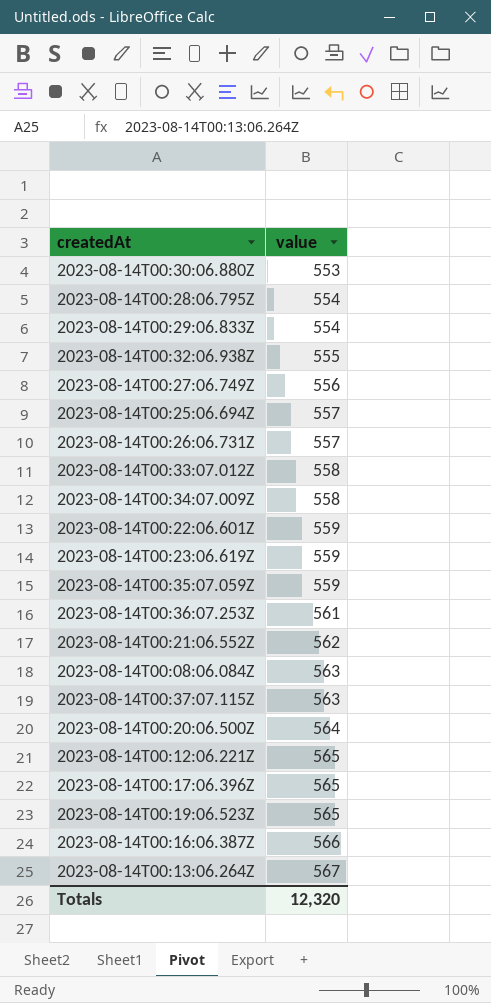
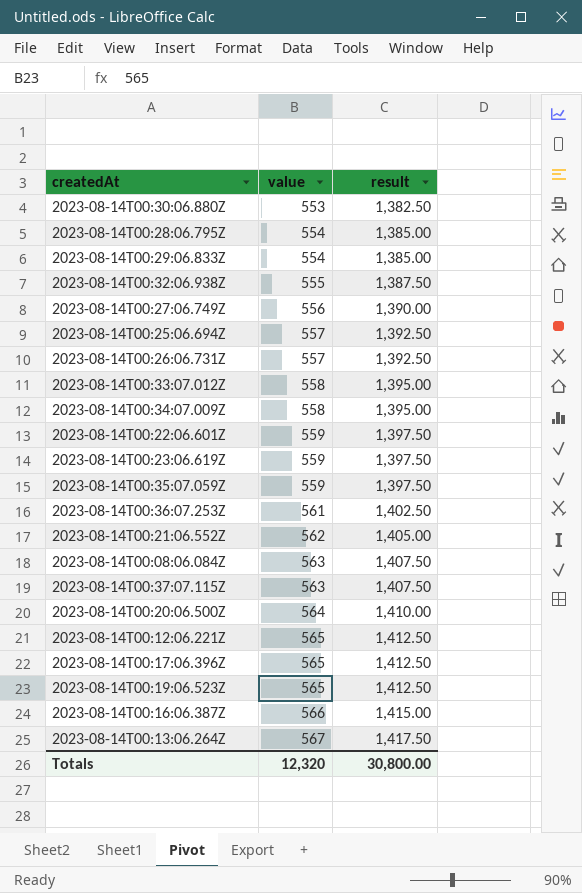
column result | formula: none -> [value] * 2.5

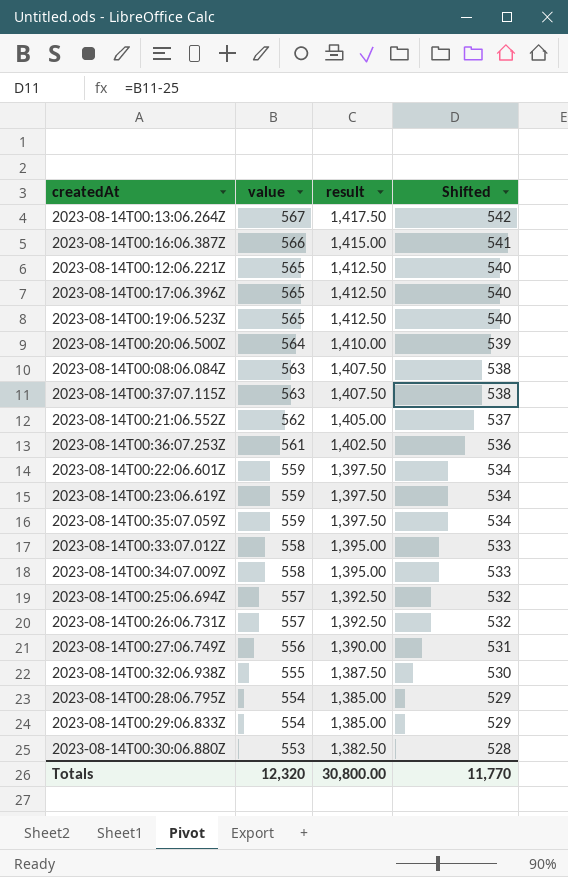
row order: value ascending -> value descending
column Shifted | formula: none -> [value] - 25

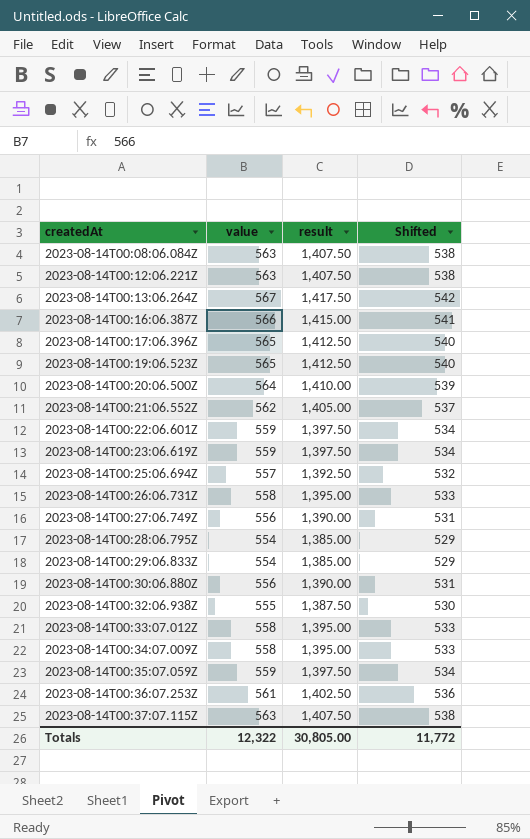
row order: value descending -> createdAt ascending
2023-08-14T00:12:06.221Z | value: 565 -> 563
2023-08-14T00:12:06.221Z | result: 1,412.50 -> 1,407.50
2023-08-14T00:12:06.221Z | Shifted: 540 -> 538
2023-08-14T00:26:06.731Z | value: 557 -> 558
2023-08-14T00:26:06.731Z | result: 1,392.50 -> 1,395.00
2023-08-14T00:26:06.731Z | Shifted: 532 -> 533
2023-08-14T00:30:06.880Z | value: 553 -> 556
2023-08-14T00:30:06.880Z | result: 1,382.50 -> 1,390.00
2023-08-14T00:30:06.880Z | Shifted: 528 -> 531
Totals | value: 12,320 -> 12,322
Totals | result: 30,800.00 -> 30,805.00
Totals | Shifted: 11,770 -> 11,772

